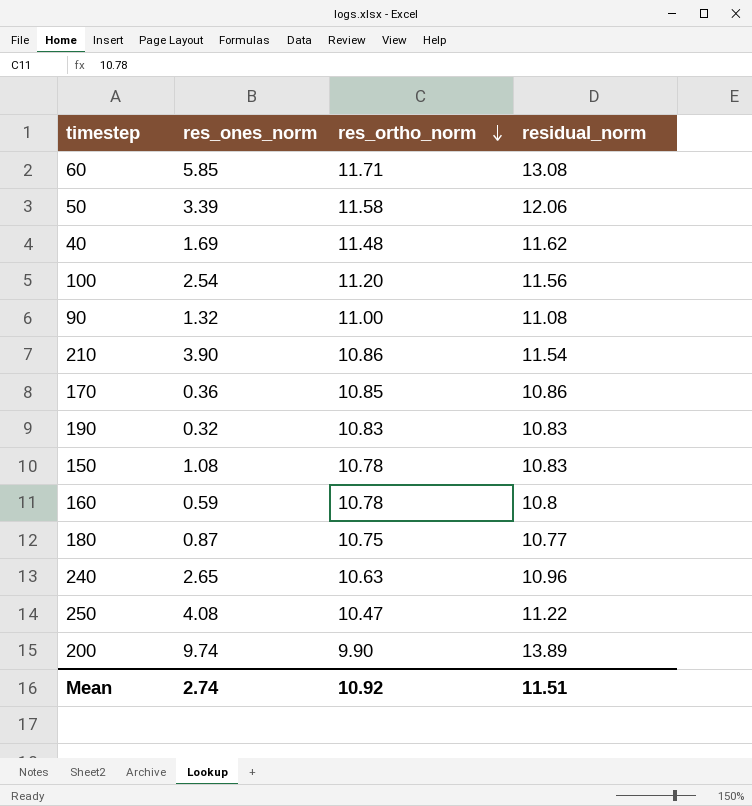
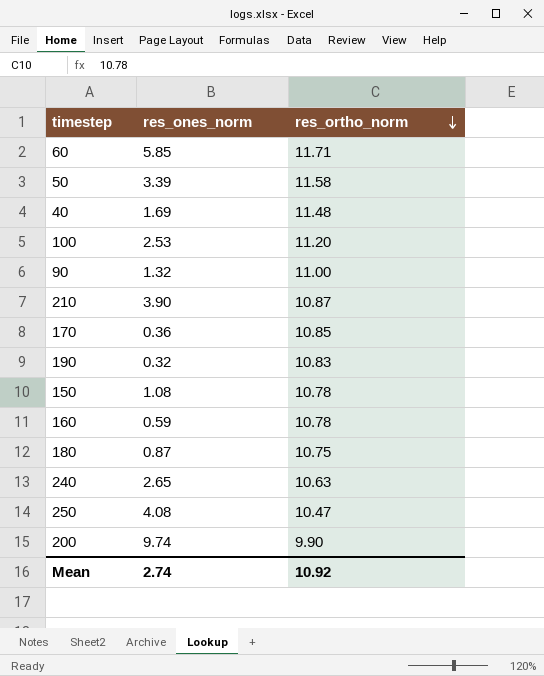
column residual_norm | position: 4 -> none
100 | res_ones_norm: 2.54 -> 2.53
210 | res_ortho_norm: 10.86 -> 10.87

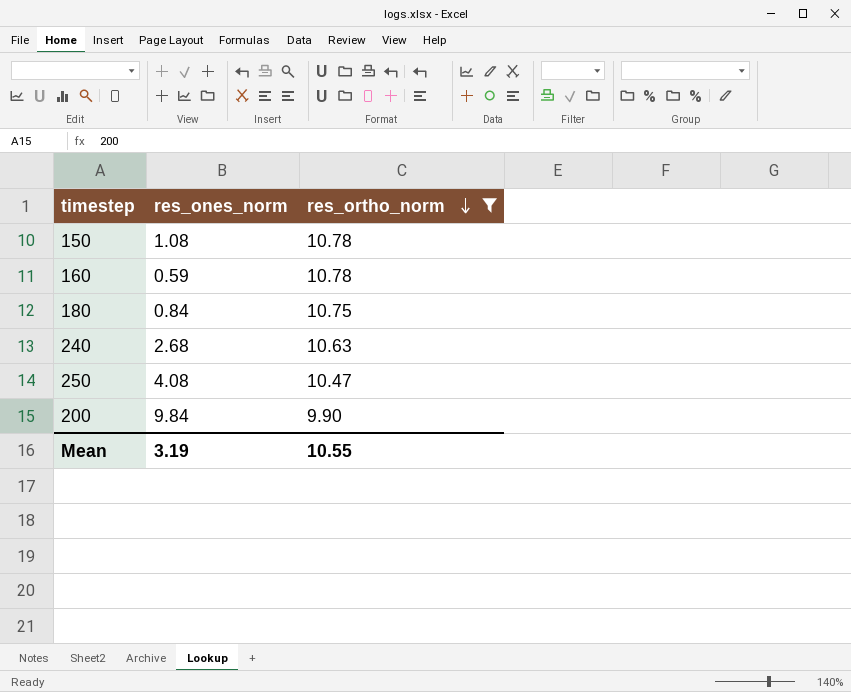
filter: none -> res_ortho_norm <= 10.78
180 | res_ones_norm: 0.87 -> 0.84
240 | res_ones_norm: 2.65 -> 2.68
200 | res_ones_norm: 9.74 -> 9.84
Mean | res_ones_norm: 2.74 -> 3.19
Mean | res_ortho_norm: 10.92 -> 10.55

